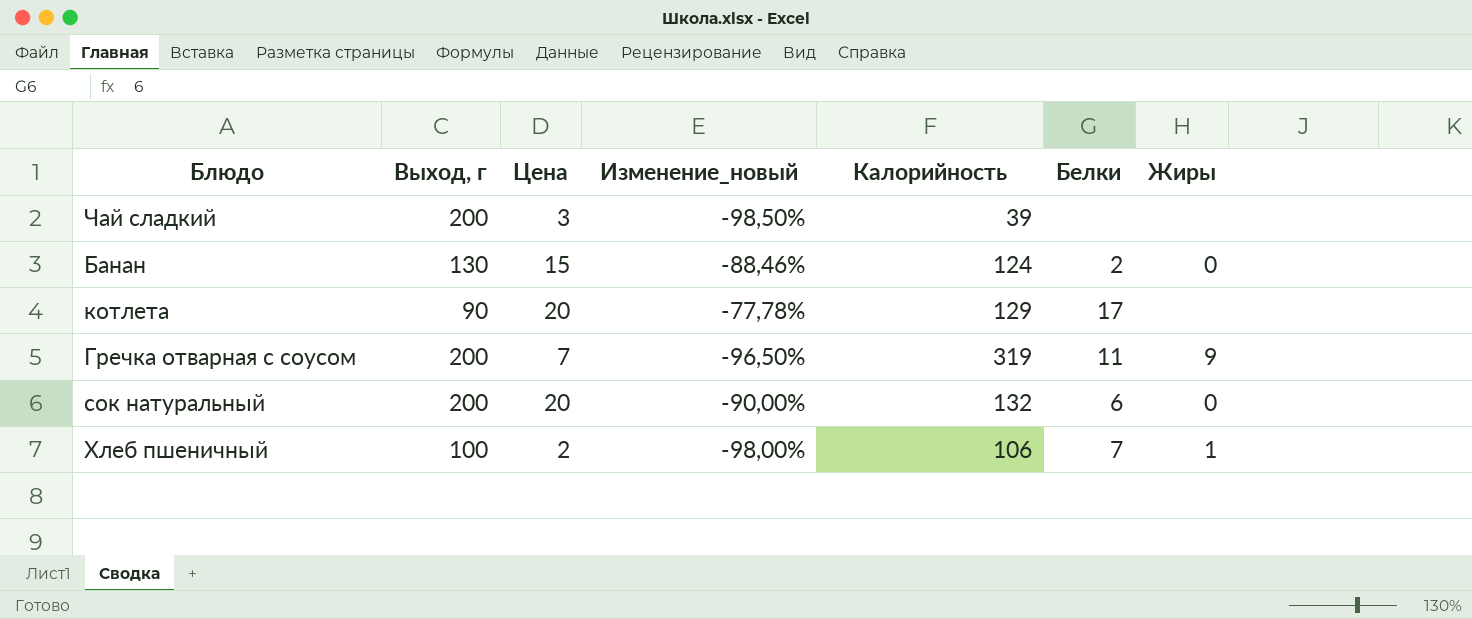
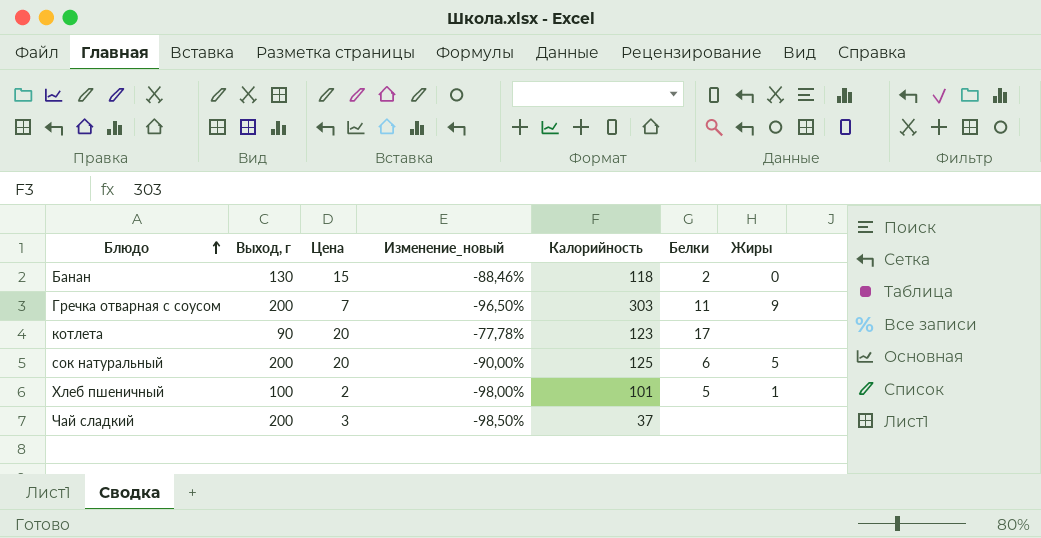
row order: none -> Блюдо ascending
Банан | Калорийность: 124 -> 118
Гречка отварная с соусом | Калорийность: 319 -> 303
котлета | Калорийность: 129 -> 123
сок натуральный | Калорийность: 132 -> 125
сок натуральный | Жиры: 0 -> 5
Хлеб пшеничный | Калорийность: 106 -> 101
Хлеб пшеничный | Белки: 7 -> 5
Чай сладкий | Калорийность: 39 -> 37

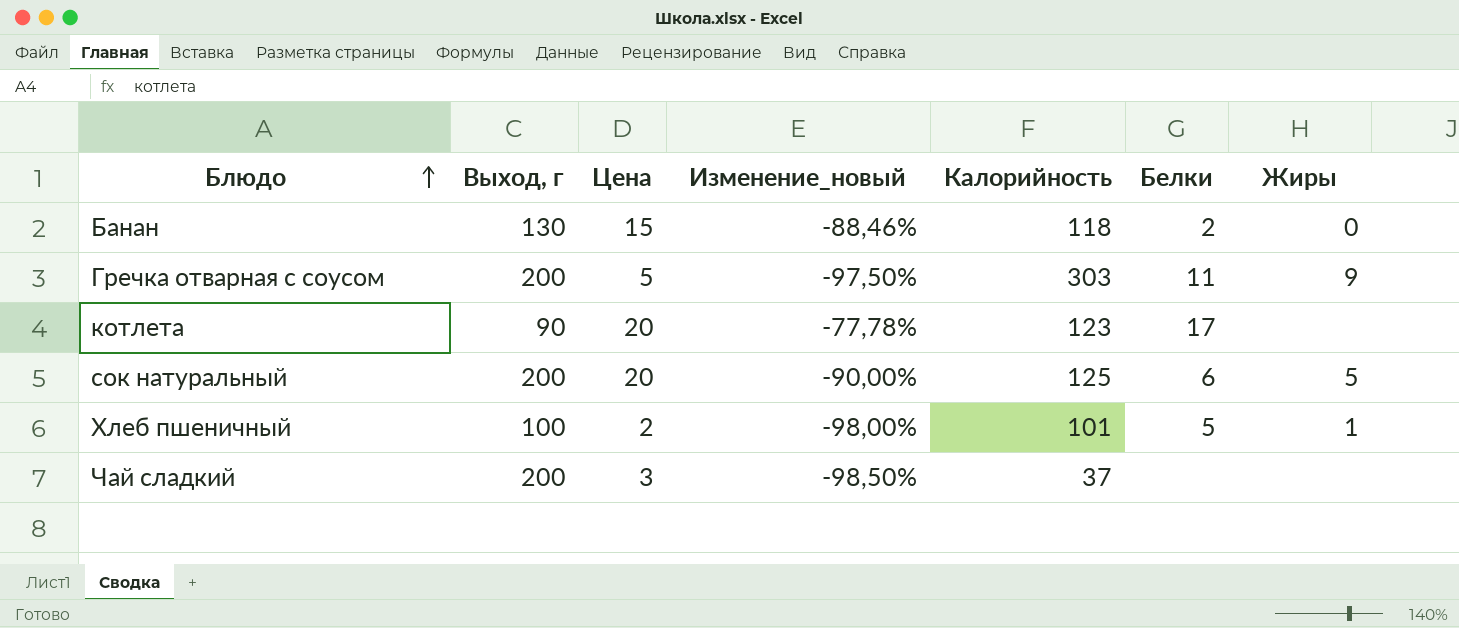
Гречка отварная с соусом | Цена: 7 -> 5
Гречка отварная с соусом | Изменение_новый: -96,50% -> -97,50%

